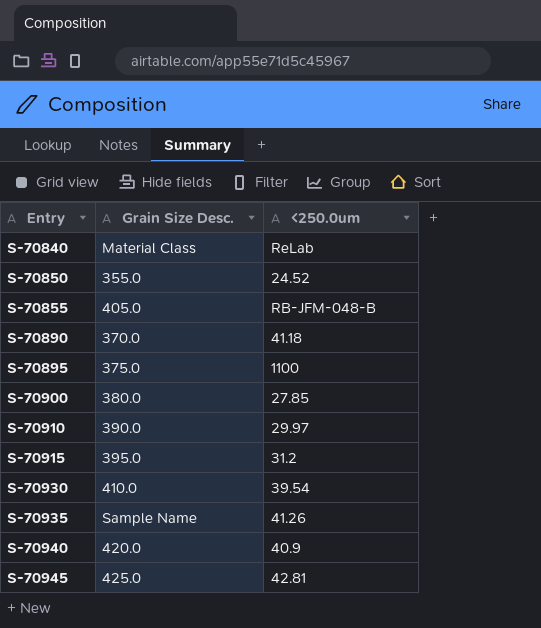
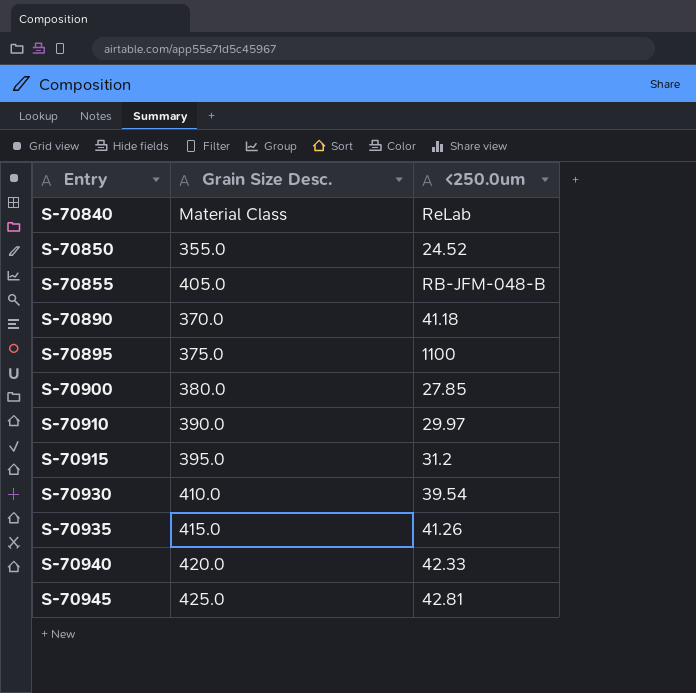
S-70935 | Grain Size Desc.: Sample Name -> 415.0
S-70940 | <250.0um: 40.9 -> 42.33

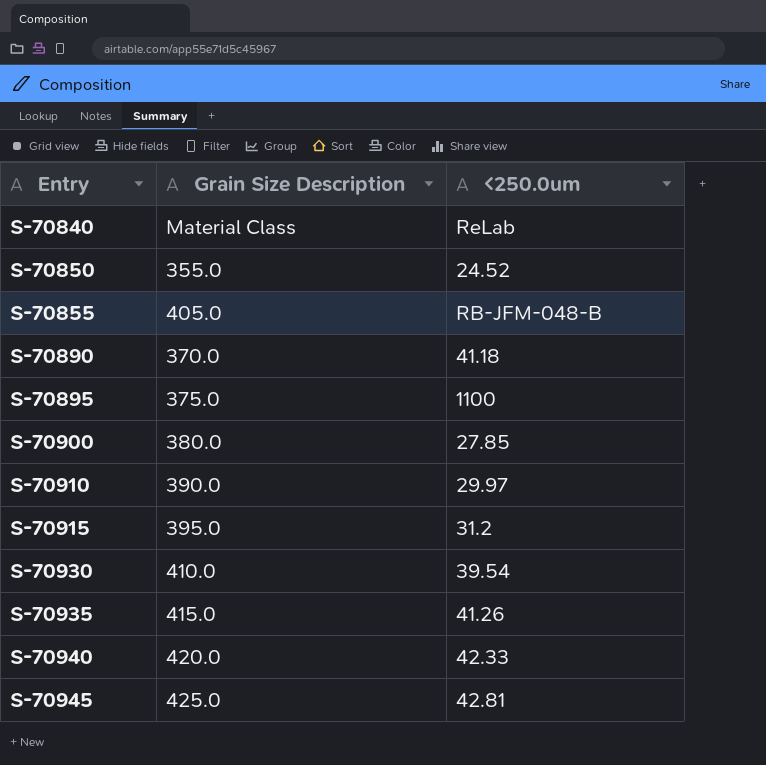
column name: Grain Size Desc. -> Grain Size Description

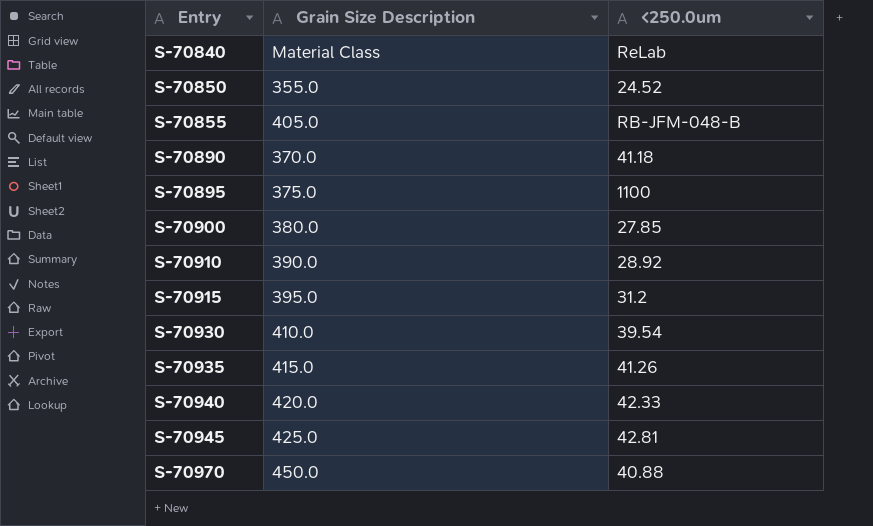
S-70910 | <250.0um: 29.97 -> 28.92
row S-70970: none -> 450.0 | 40.88

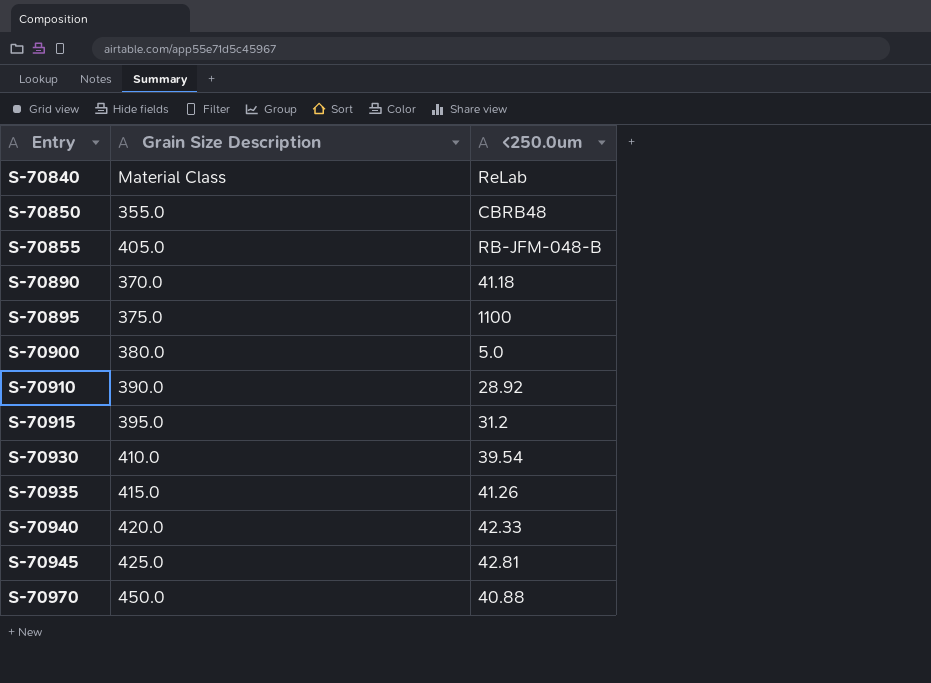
S-70850 | <250.0um: 24.52 -> CBRB48
S-70900 | <250.0um: 27.85 -> 5.0

